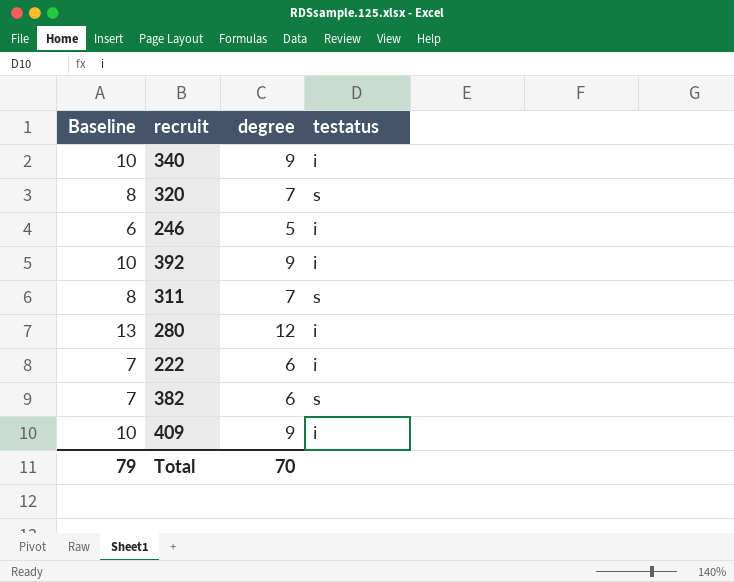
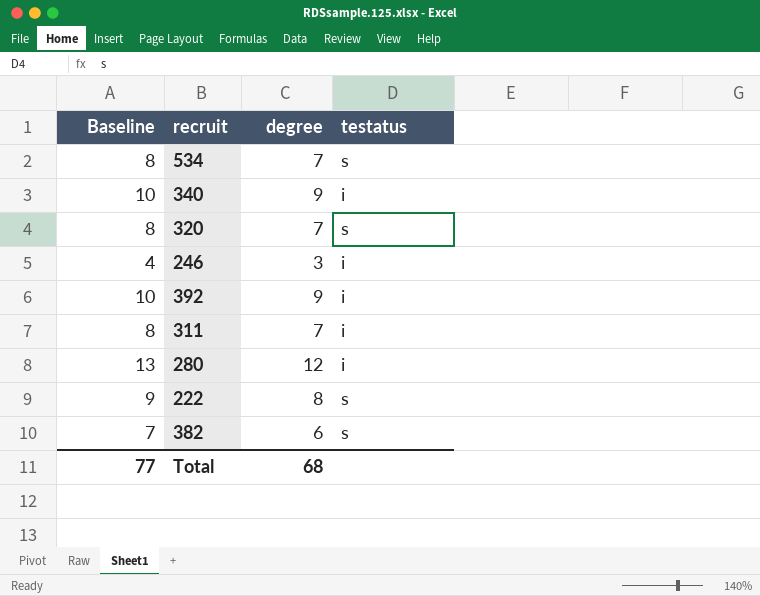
row 409: 10 | 9 | i -> none
row 534: none -> 8 | 7 | s
246 | Baseline: 6 -> 4
246 | degree: 5 -> 3
311 | testatus: s -> i
222 | Baseline: 7 -> 9
222 | degree: 6 -> 8
222 | testatus: i -> s
Total | Baseline: 79 -> 77
Total | degree: 70 -> 68

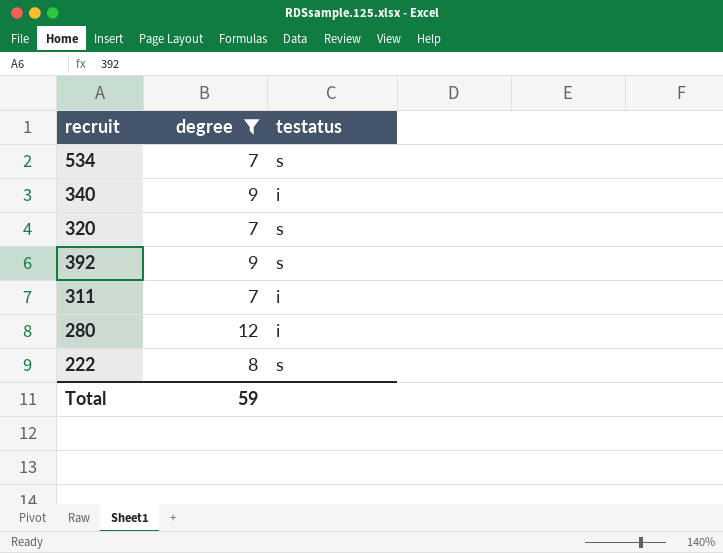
filter: none -> degree >= 7
column Baseline | formula: [degree] + 1 -> none
392 | testatus: i -> s
Total | degree: 68 -> 59

